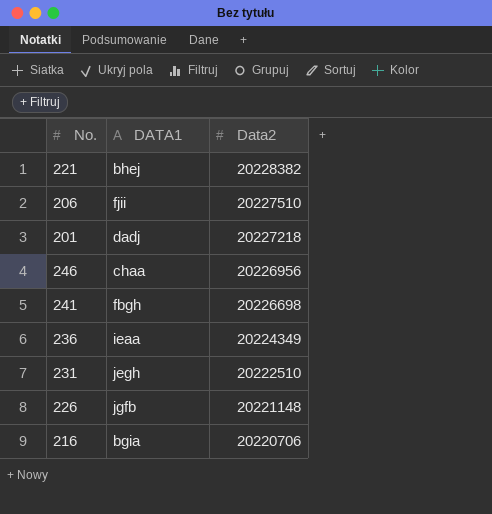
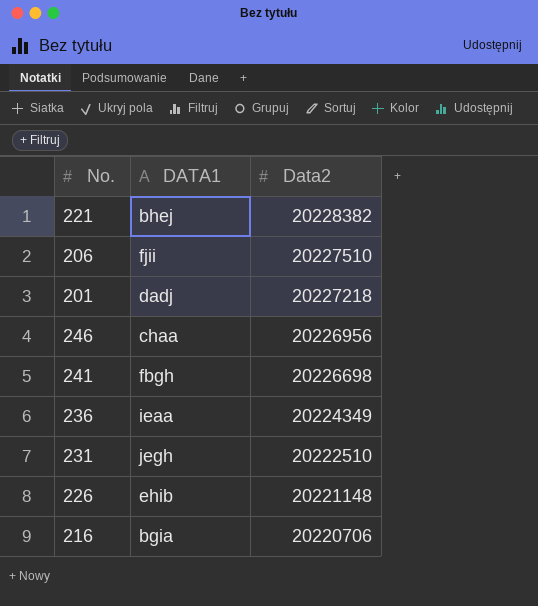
226 | DATA1: jgfb -> ehib

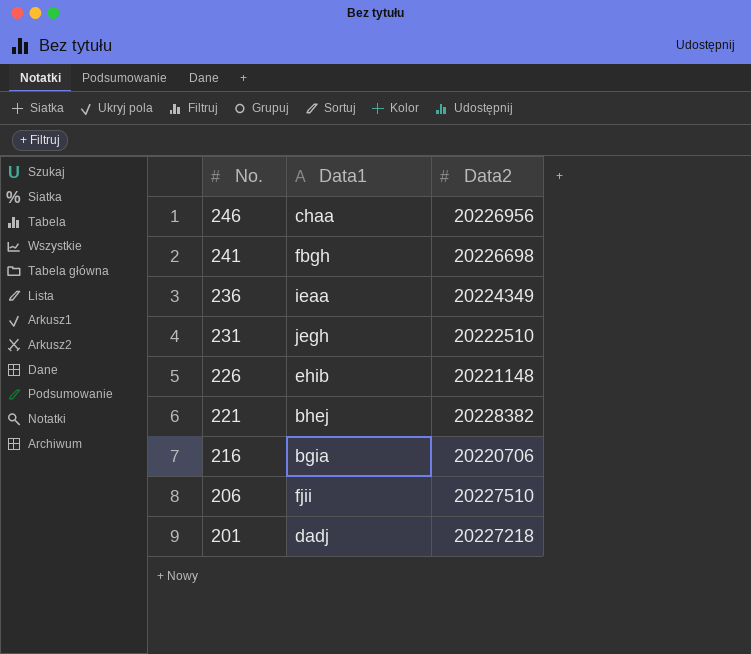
row order: Data2 descending -> No. descending
column name: DATA1 -> Data1

